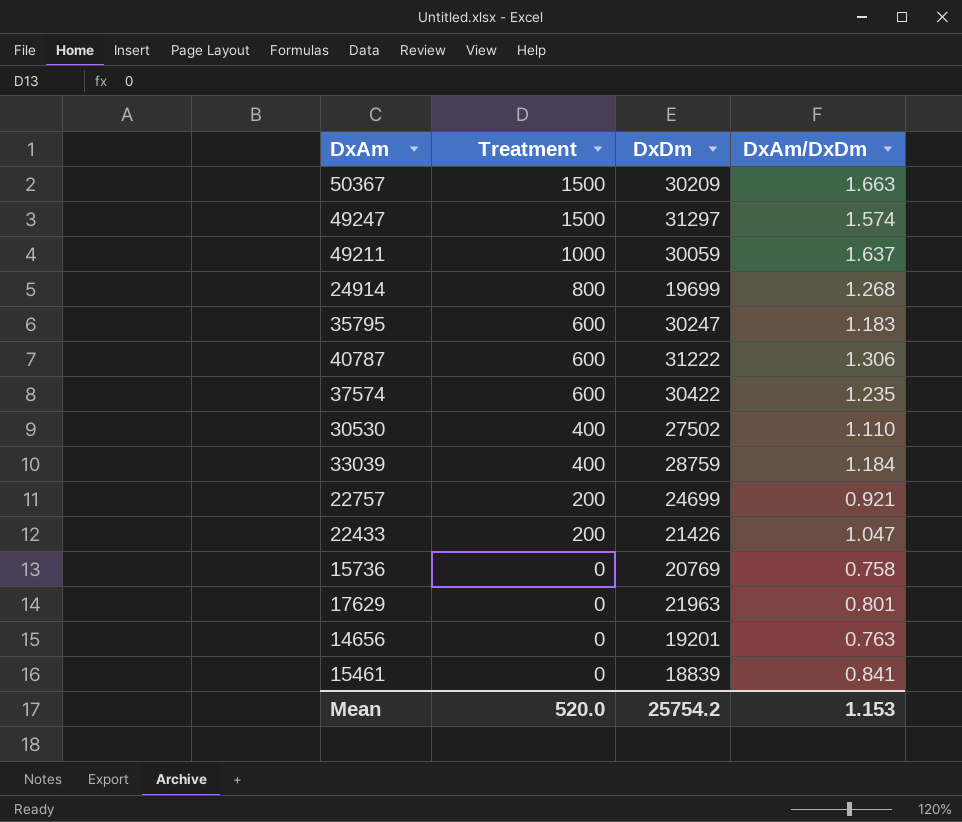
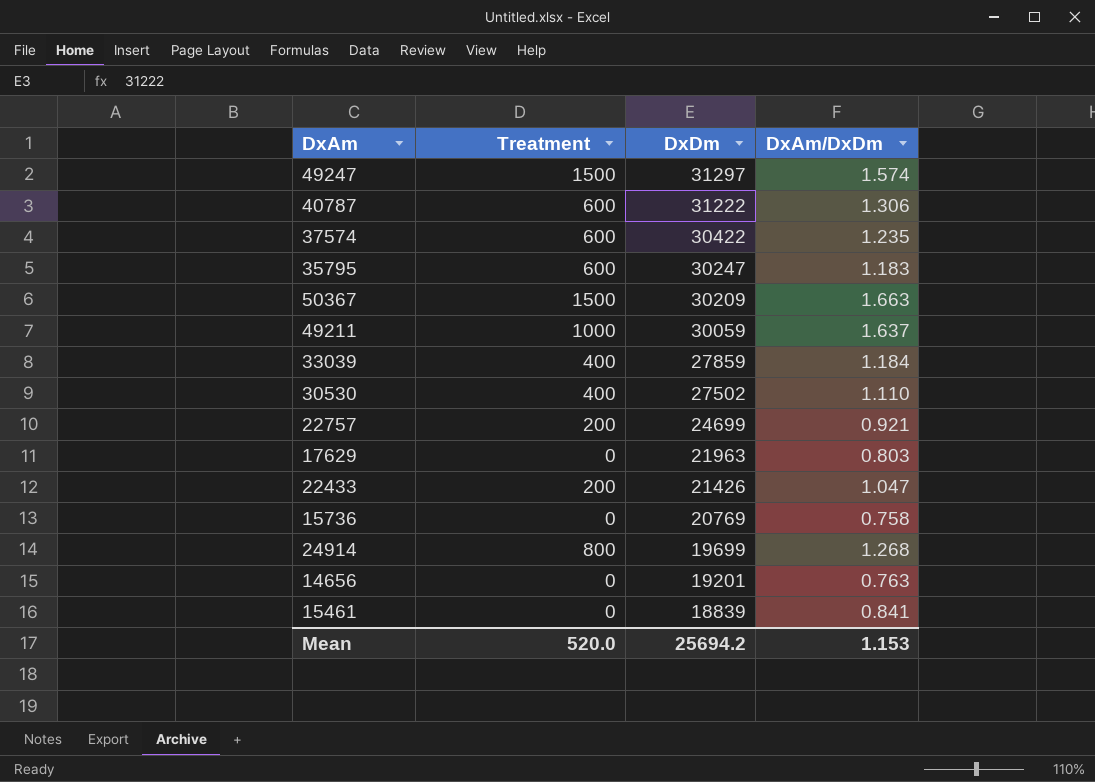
row order: Treatment descending -> DxDm descending
33039 | DxDm: 28759 -> 27859
17629 | DxAm/DxDm: 0.801 -> 0.803
Mean | DxDm: 25754.2 -> 25694.2

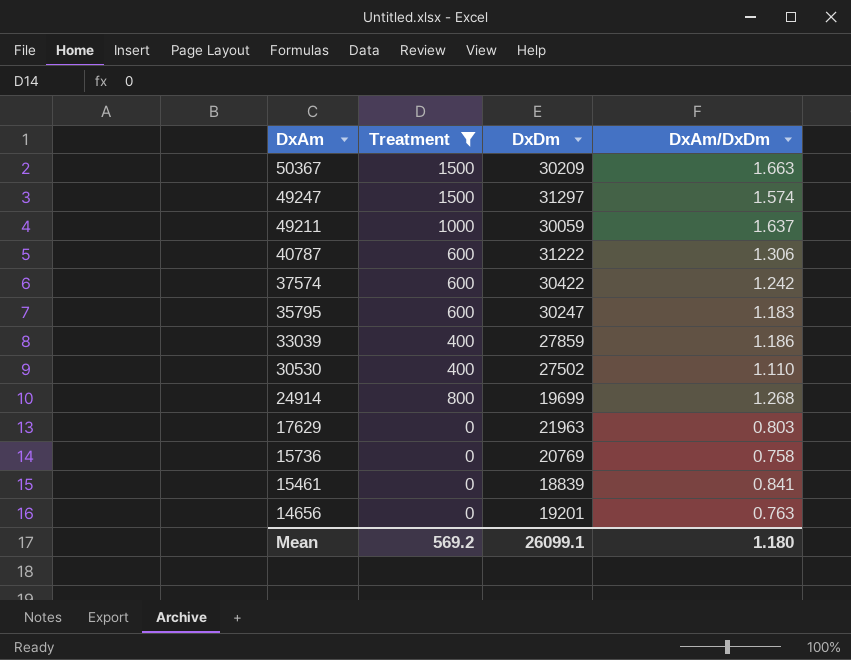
filter: none -> Treatment != 200
row order: DxDm descending -> DxAm descending
37574 | DxAm/DxDm: 1.235 -> 1.242
33039 | DxAm/DxDm: 1.184 -> 1.186
Mean | Treatment: 520.0 -> 569.2
Mean | DxDm: 25694.2 -> 26099.1
Mean | DxAm/DxDm: 1.153 -> 1.180

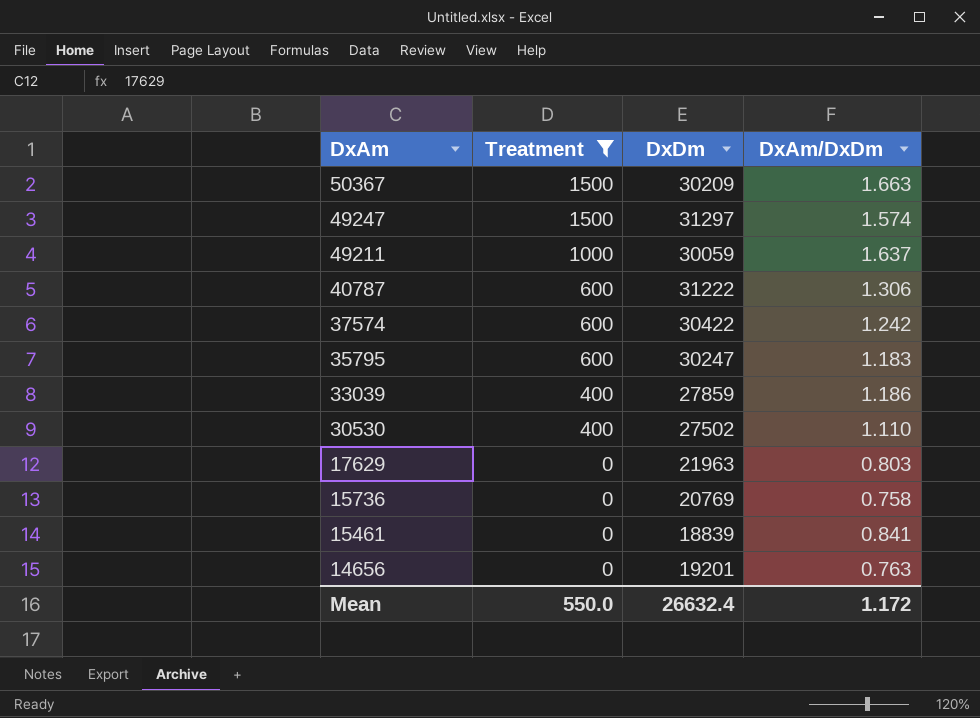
row 24914: 800 | 19699 | 1.268 -> none
Mean | Treatment: 569.2 -> 550.0
Mean | DxDm: 26099.1 -> 26632.4
Mean | DxAm/DxDm: 1.180 -> 1.172

